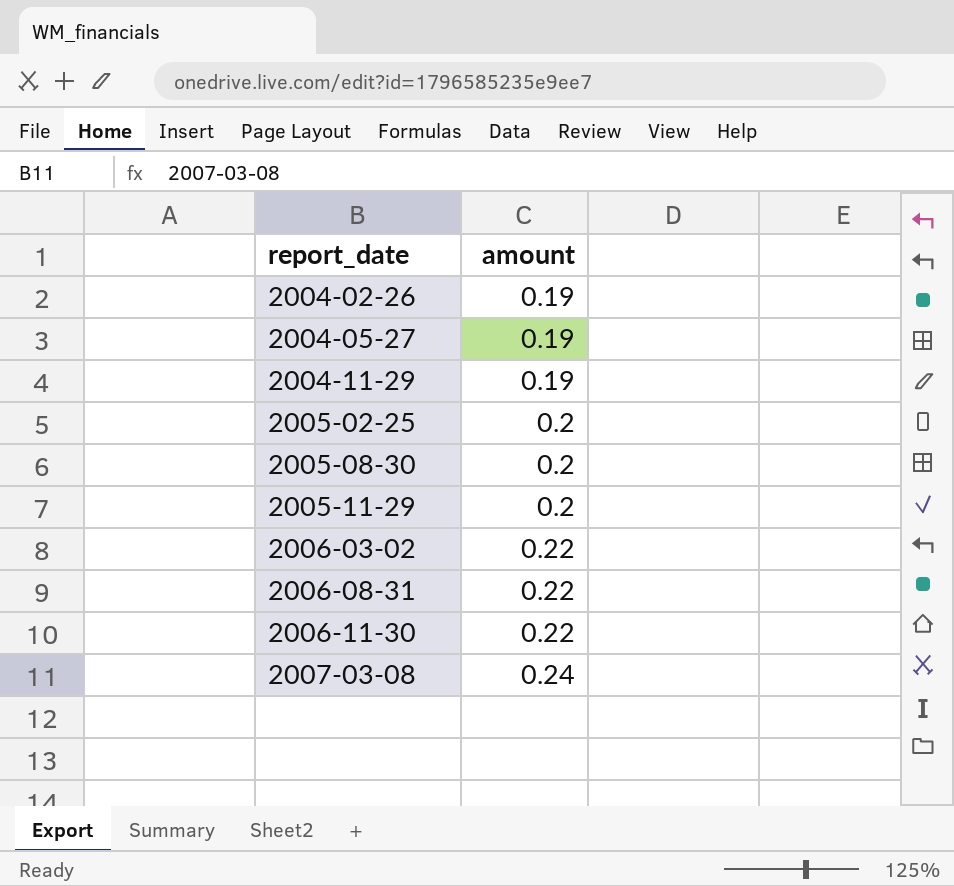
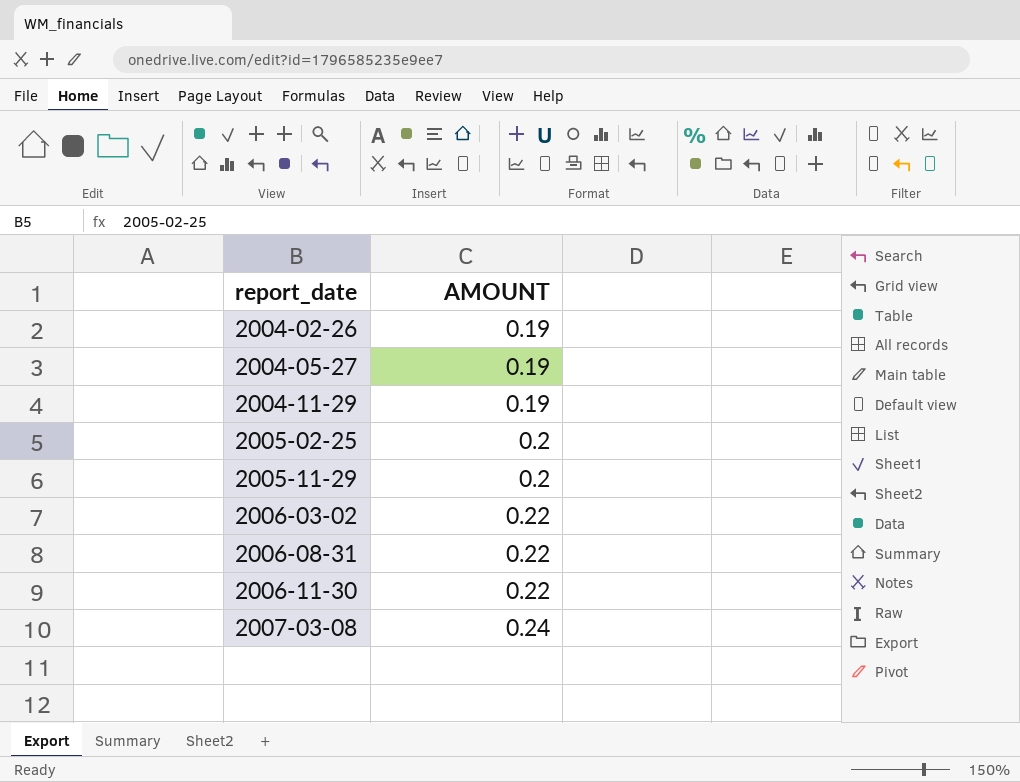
column name: amount -> AMOUNT
row 2005-08-30: 0.2 -> none

